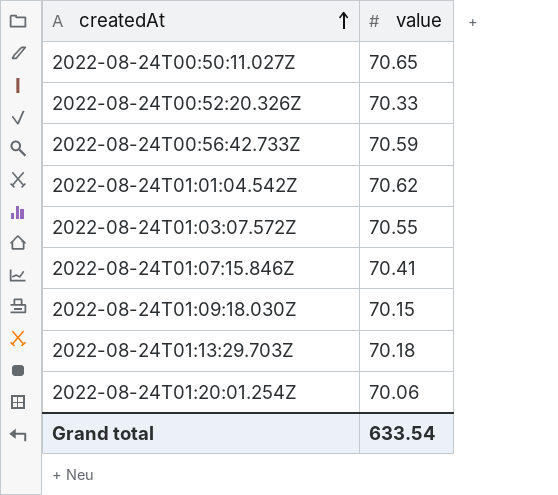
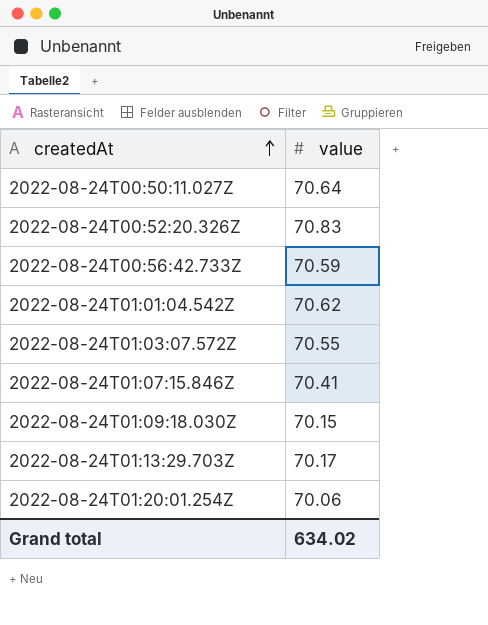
2022-08-24T00:50:11.027Z | value: 70.65 -> 70.64
2022-08-24T00:52:20.326Z | value: 70.33 -> 70.83
2022-08-24T01:13:29.703Z | value: 70.18 -> 70.17
Grand total | value: 633.54 -> 634.02

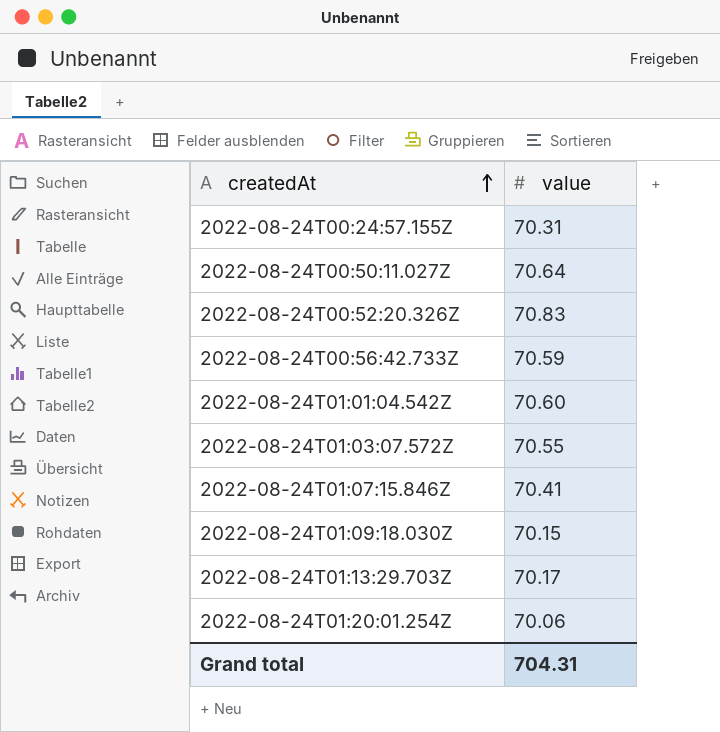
row 2022-08-24T00:24:57.155Z: none -> 70.31
2022-08-24T01:01:04.542Z | value: 70.62 -> 70.60
Grand total | value: 634.02 -> 704.31

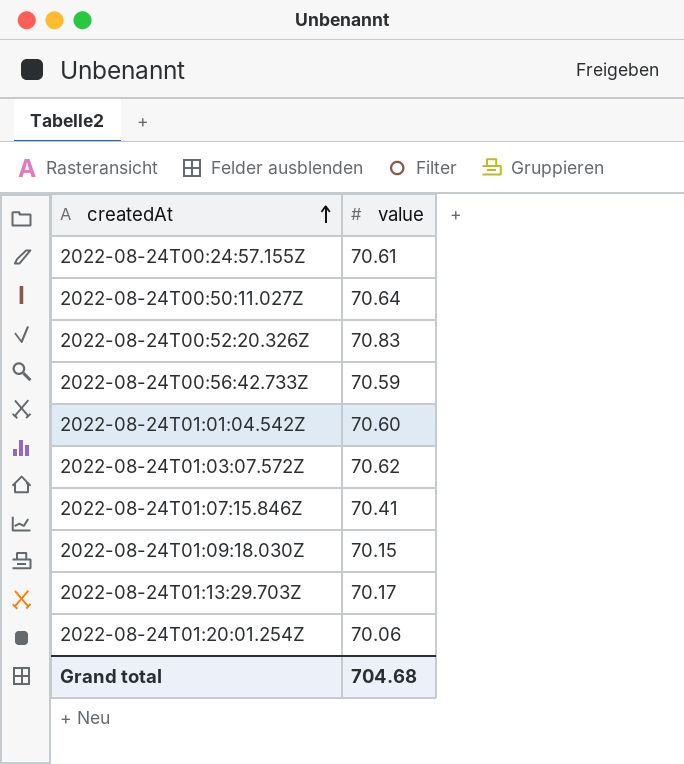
2022-08-24T00:24:57.155Z | value: 70.31 -> 70.61
2022-08-24T01:03:07.572Z | value: 70.55 -> 70.62
Grand total | value: 704.31 -> 704.68

